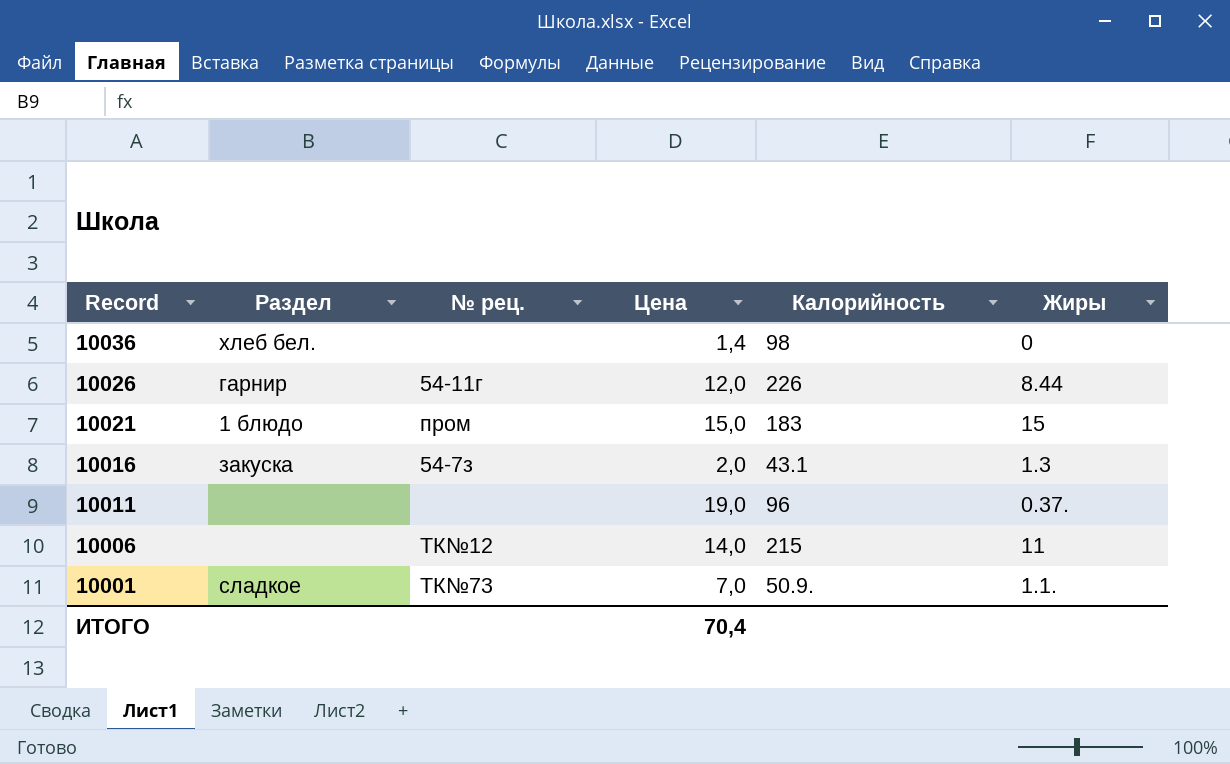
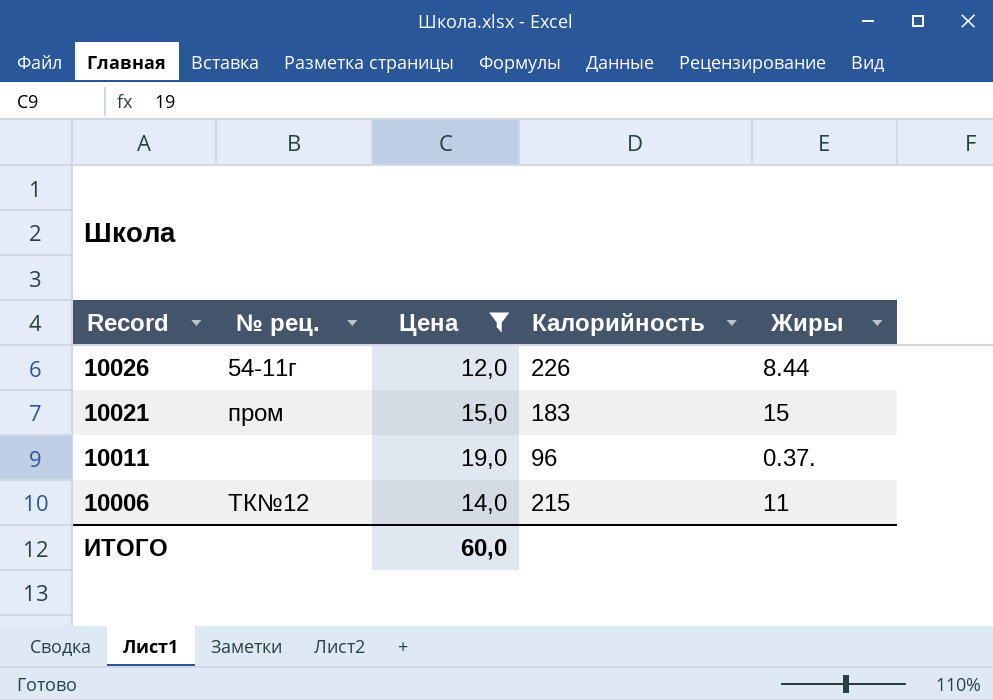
filter: none -> Цена >= 12,0
column Раздел | position: 2 -> none
ИТОГО | Цена: 70,4 -> 60,0

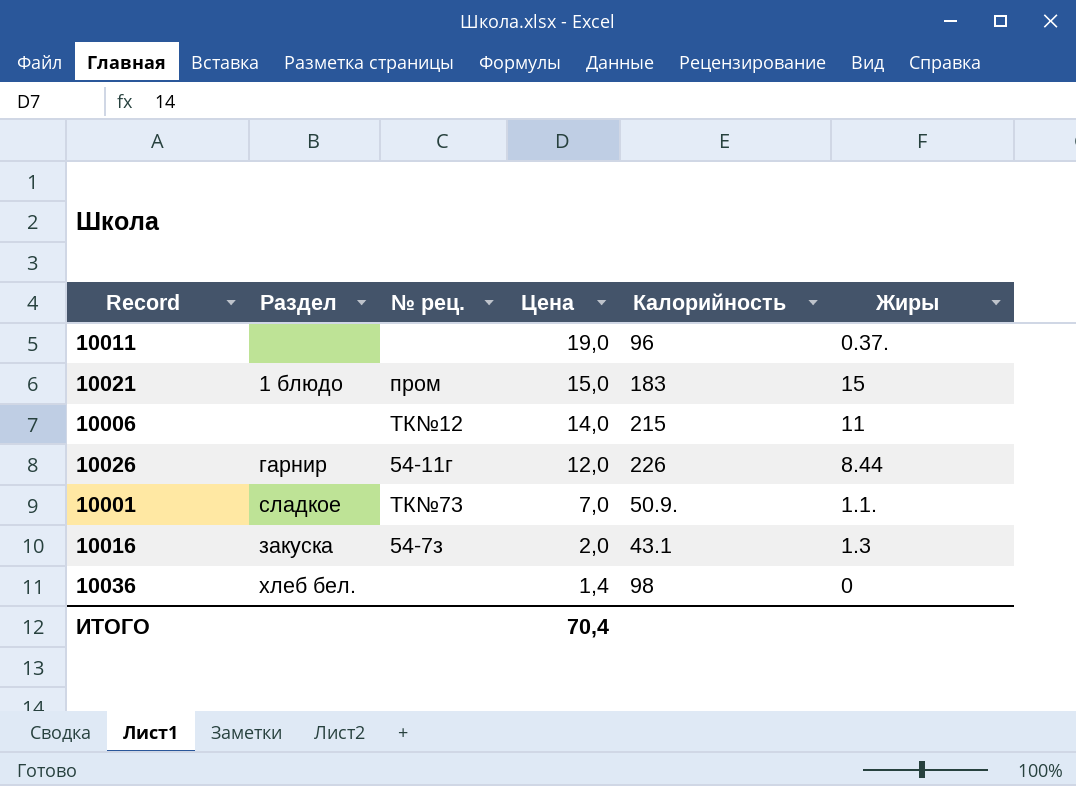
filter: Цена >= 12,0 -> none
row order: Record descending -> Цена descending
column Раздел | position: none -> 2
ИТОГО | Цена: 60,0 -> 70,4

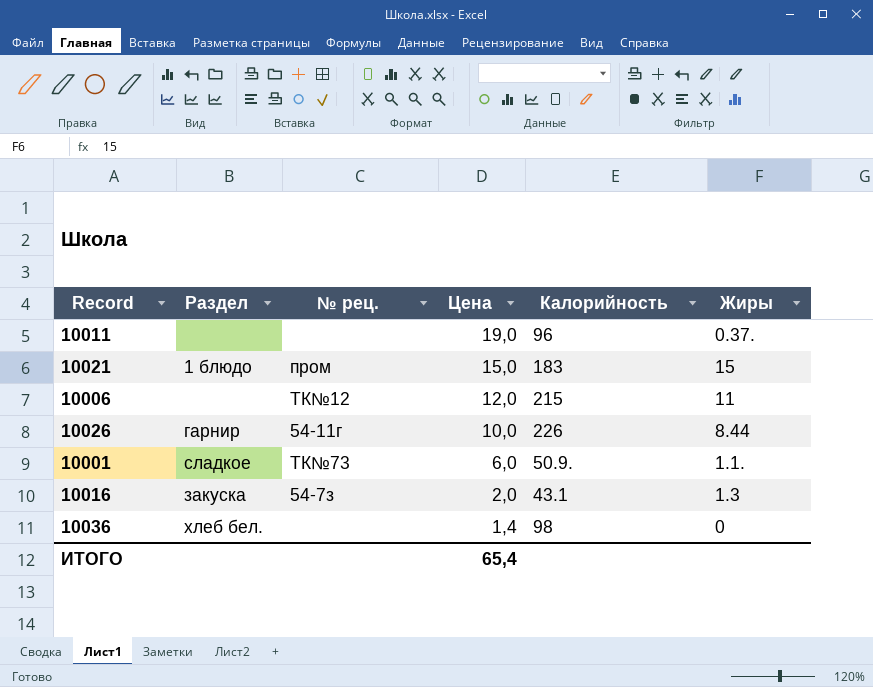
10006 | Цена: 14,0 -> 12,0
10026 | Цена: 12,0 -> 10,0
10001 | Цена: 7,0 -> 6,0
ИТОГО | Цена: 70,4 -> 65,4

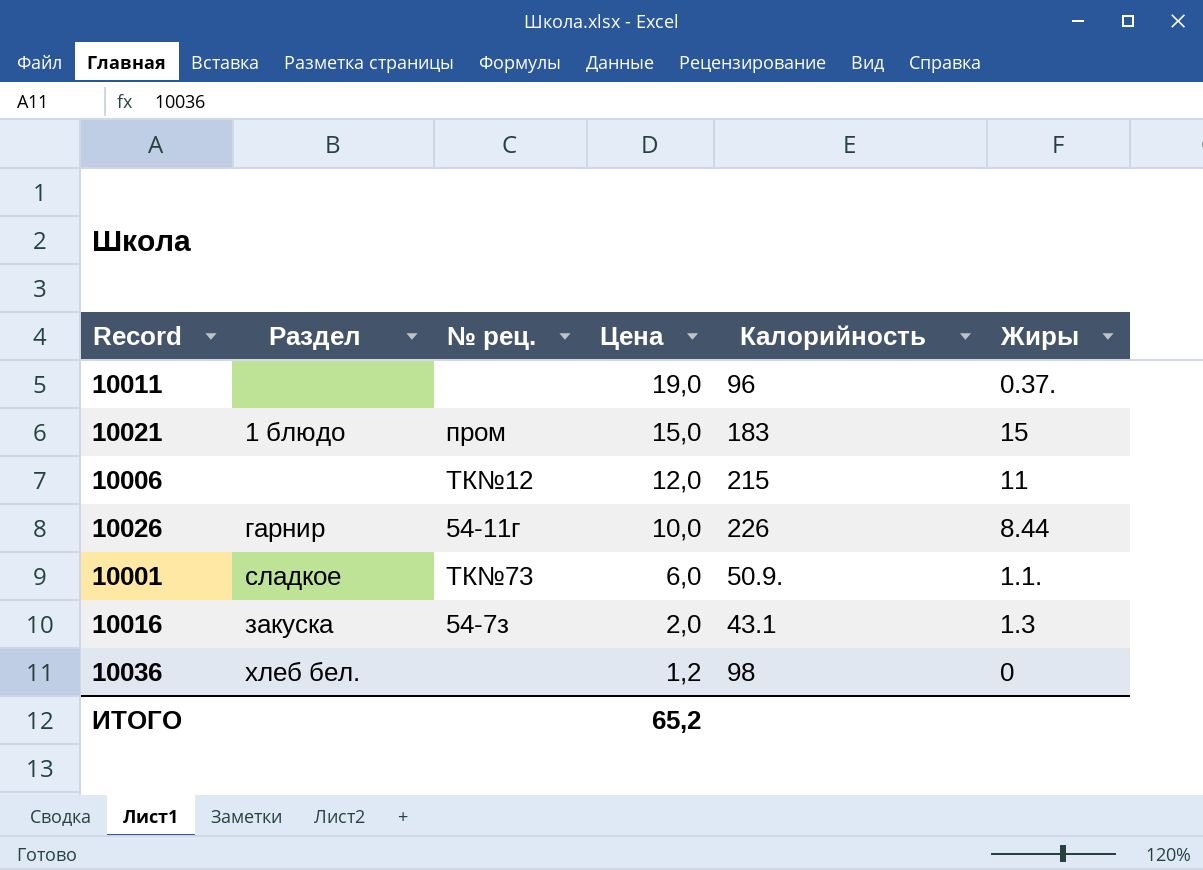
10036 | Цена: 1,4 -> 1,2
ИТОГО | Цена: 65,4 -> 65,2

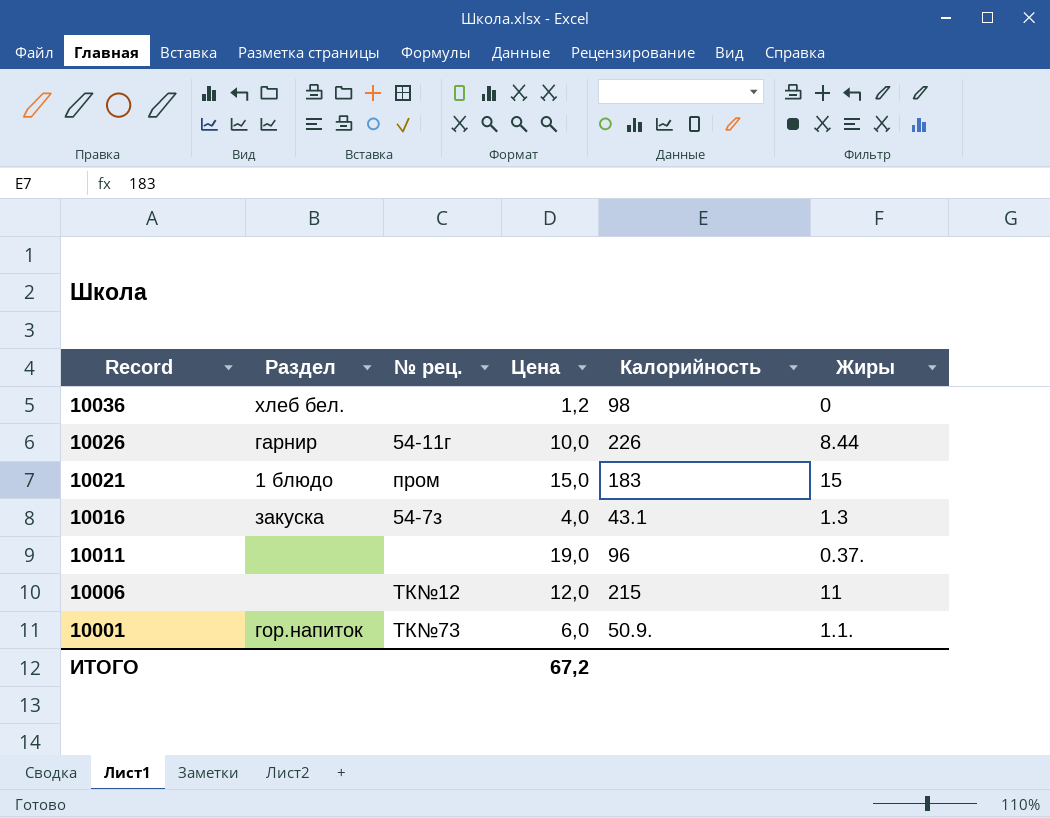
row order: Цена descending -> Record descending
10016 | Цена: 2,0 -> 4,0
10001 | Раздел: сладкое -> гор.напиток
ИТОГО | Цена: 65,2 -> 67,2

